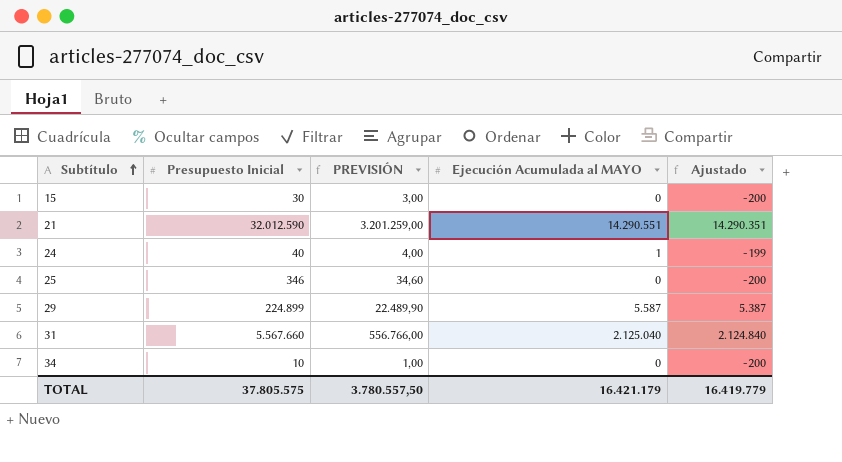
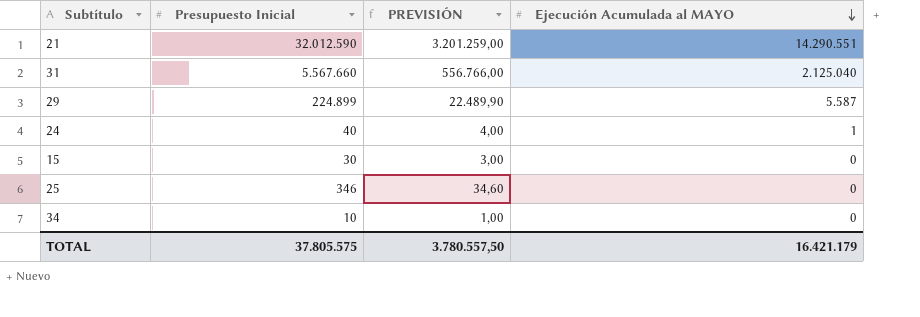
row order: Subtítulo ascending -> Ejecución Acumulada al MAYO descending
column Ajustado | formula: [Ejecución Acumulada al MAYO] - 200 -> none

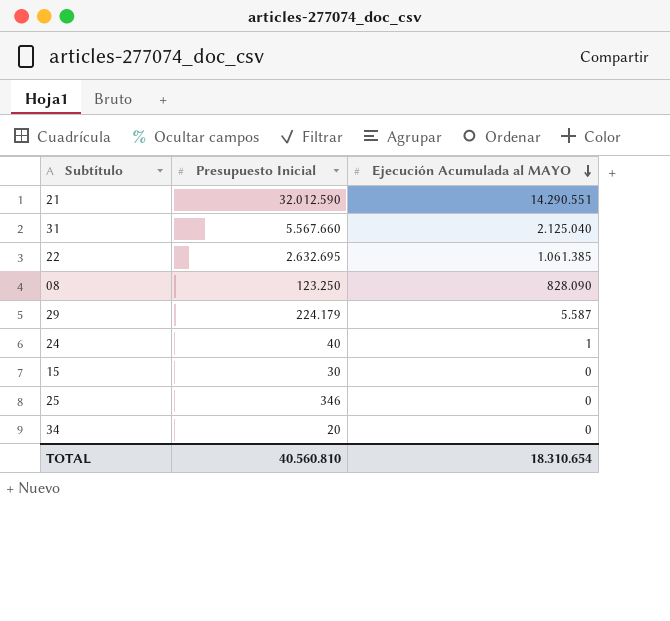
column PREVISIÓN | formula: [Presupuesto Inicial] * 0,1 -> none
row 22: none -> 2.632.695 | 1.061.385
row 08: none -> 123.250 | 828.090
29 | Presupuesto Inicial: 224.899 -> 224.179
34 | Presupuesto Inicial: 10 -> 20
TOTAL | Presupuesto Inicial: 37.805.575 -> 40.560.810
TOTAL | Ejecución Acumulada al MAYO: 16.421.179 -> 18.310.654

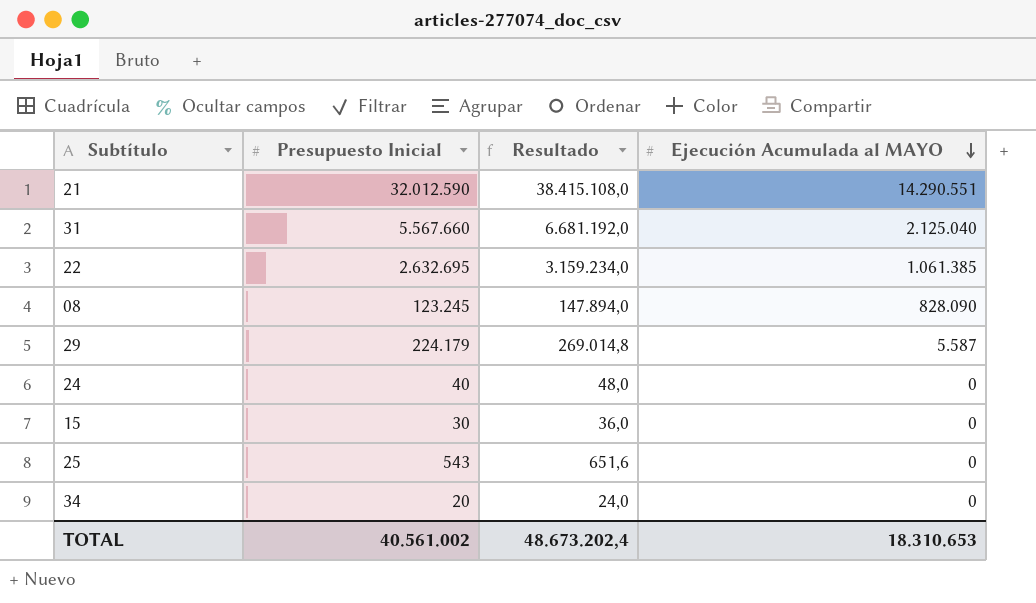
column Resultado | formula: none -> [Presupuesto Inicial] * 1,2
08 | Presupuesto Inicial: 123.250 -> 123.245
24 | Ejecución Acumulada al MAYO: 1 -> 0
25 | Presupuesto Inicial: 346 -> 543
TOTAL | Presupuesto Inicial: 40.560.810 -> 40.561.002
TOTAL | Ejecución Acumulada al MAYO: 18.310.654 -> 18.310.653

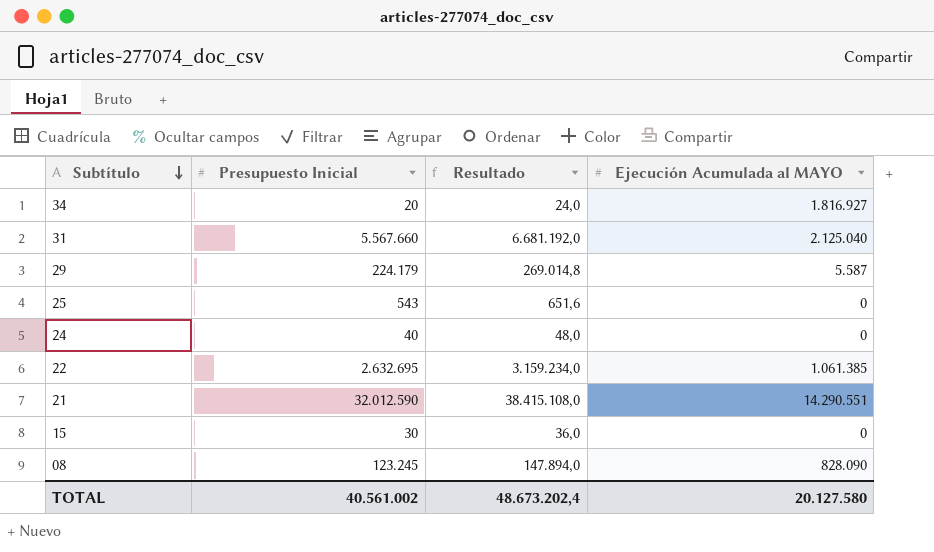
row order: Ejecución Acumulada al MAYO descending -> Subtítulo descending
34 | Ejecución Acumulada al MAYO: 0 -> 1.816.927
TOTAL | Ejecución Acumulada al MAYO: 18.310.653 -> 20.127.580

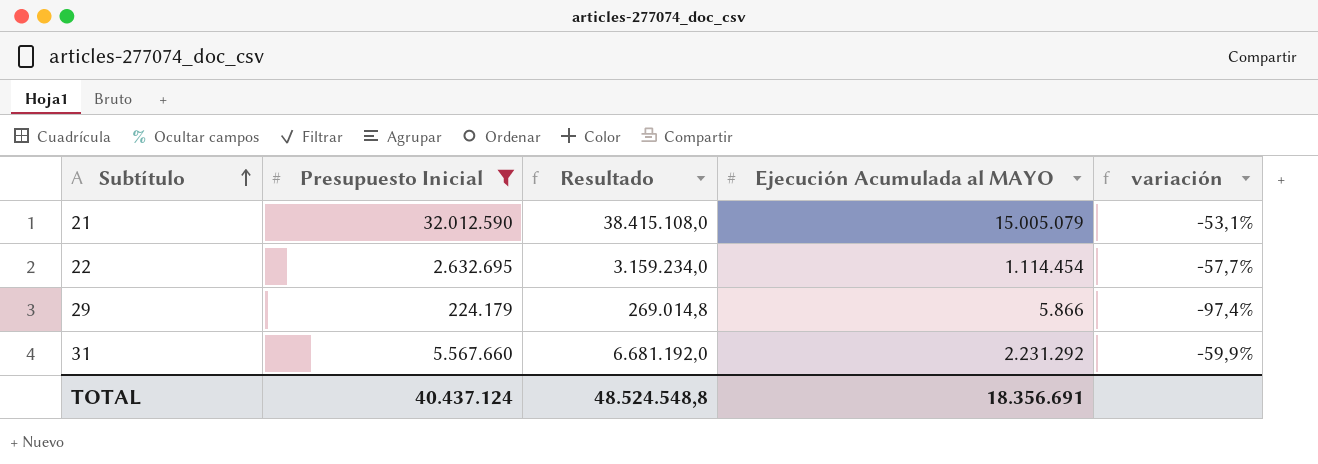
filter: none -> Presupuesto Inicial >= 224.179
row order: Subtítulo descending -> Subtítulo ascending
column variación | formula: none -> ([Ejecución Acumulada al MAYO] - [Presupuesto Inicial]) / [Presupuesto Inicial]
21 | Ejecución Acumulada al MAYO: 14.290.551 -> 15.005.079
22 | Ejecución Acumulada al MAYO: 1.061.385 -> 1.114.454
29 | Ejecución Acumulada al MAYO: 5.587 -> 5.866
31 | Ejecución Acumulada al MAYO: 2.125.040 -> 2.231.292
TOTAL | Presupuesto Inicial: 40.561.002 -> 40.437.124
TOTAL | Resultado: 48.673.202,4 -> 48.524.548,8
TOTAL | Ejecución Acumulada al MAYO: 20.127.580 -> 18.356.691

